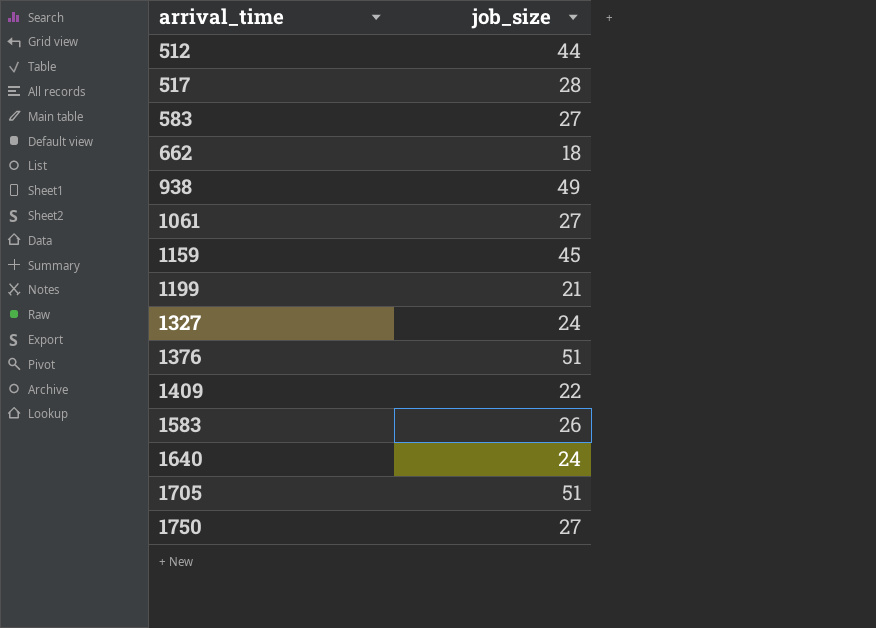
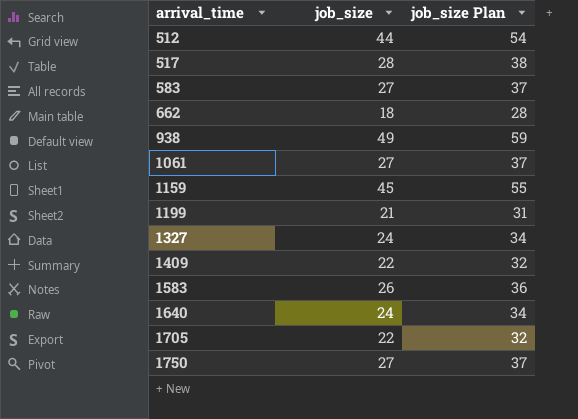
column job_size Plan | formula: none -> [job_size] + 10
row 1376: 51 -> none
1705 | job_size: 51 -> 22

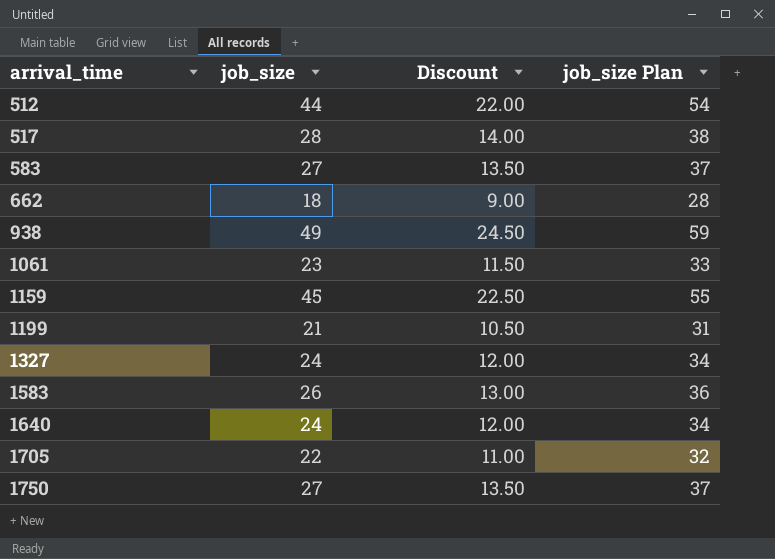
column Discount | formula: none -> [job_size] * 0.5
row 1409: 22 | 32 -> none
1061 | job_size: 27 -> 23
1061 | job_size Plan: 37 -> 33

